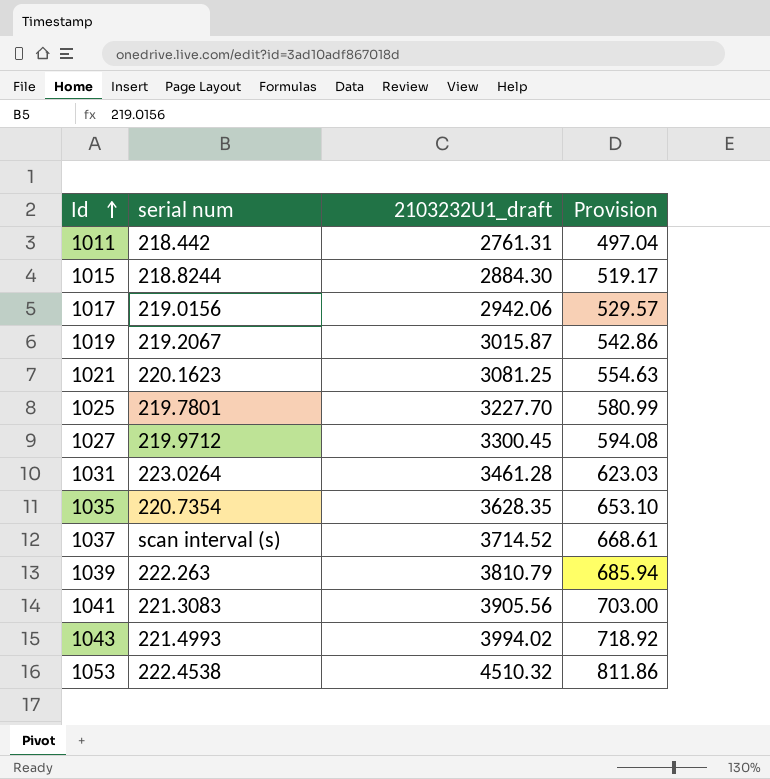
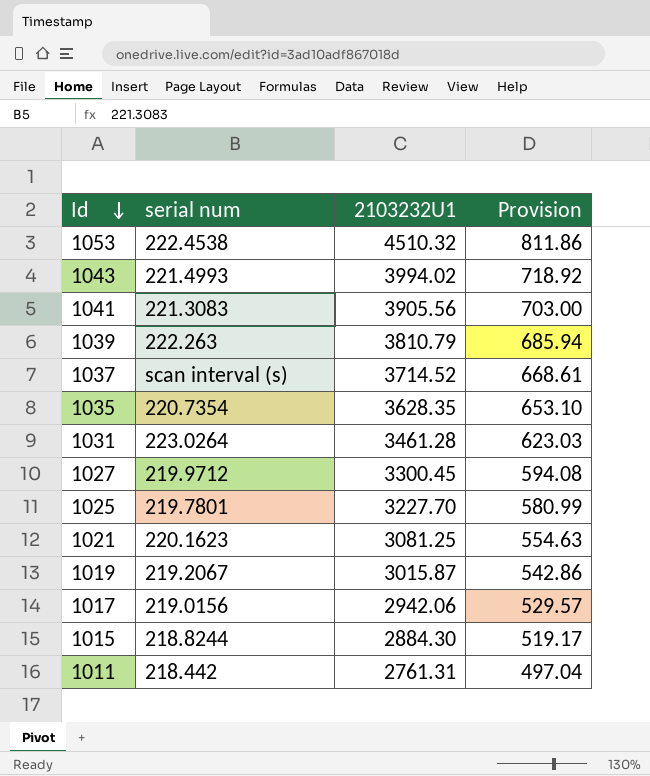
row order: Id ascending -> Id descending
column name: 2103232U1_draft -> 2103232U1

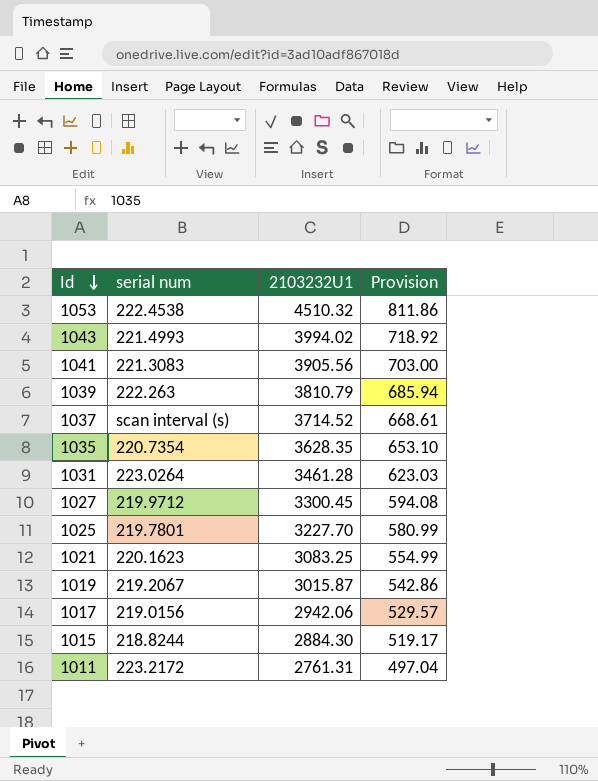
1021 | 2103232U1: 3081.25 -> 3083.25
1021 | Provision: 554.63 -> 554.99
1011 | serial num: 218.442 -> 223.2172

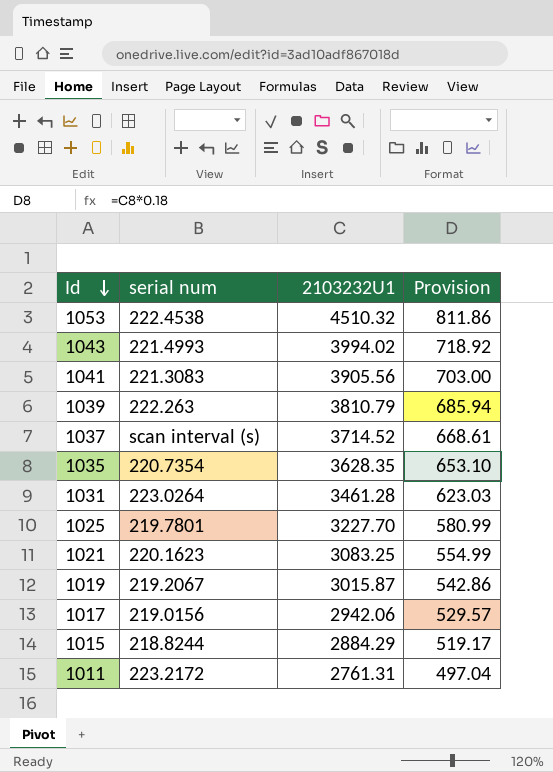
row 1027: 219.9712 | 3300.45 | 594.08 -> none
1015 | 2103232U1: 2884.30 -> 2884.29

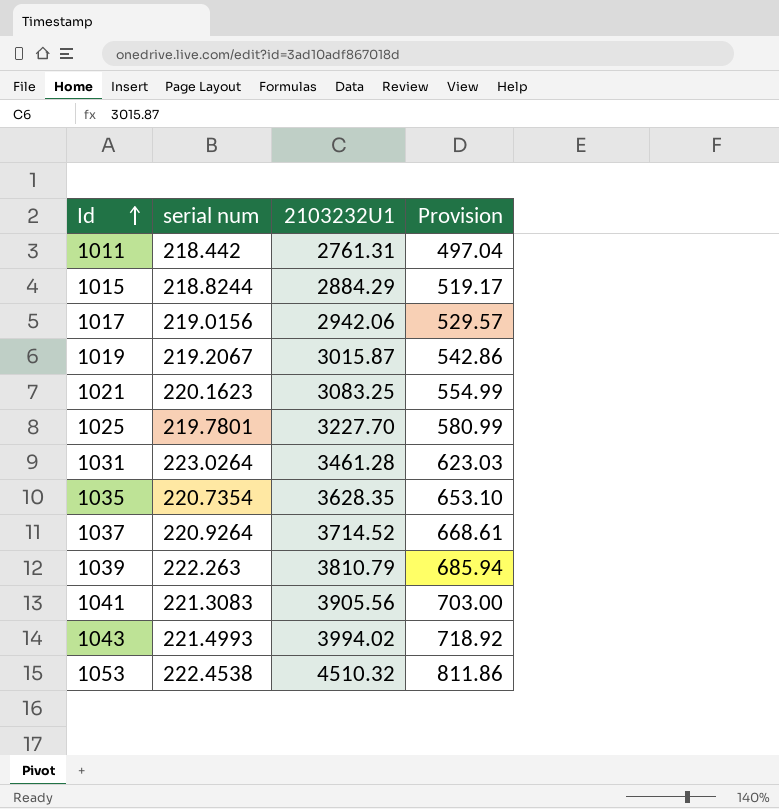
row order: Id descending -> Id ascending
1011 | serial num: 223.2172 -> 218.442
1037 | serial num: scan interval (s) -> 220.9264

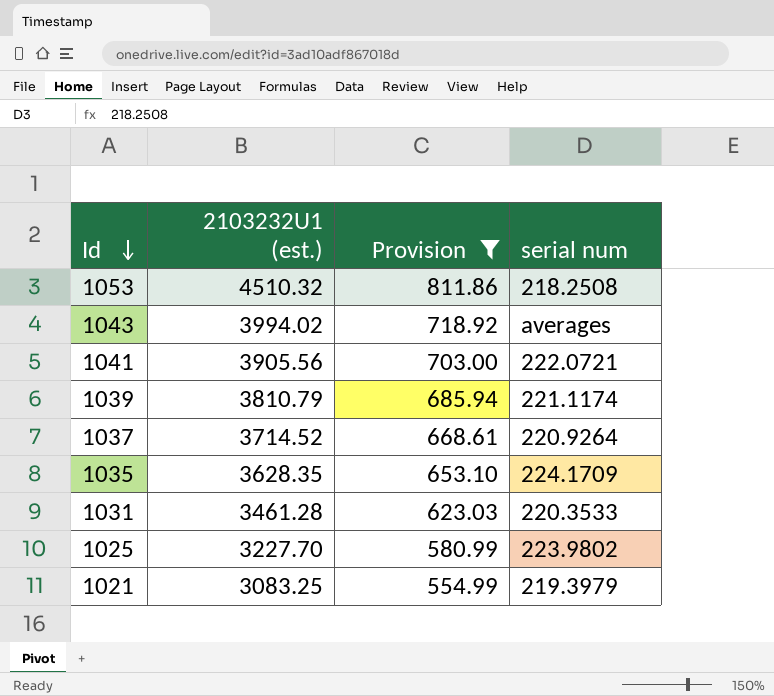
filter: none -> Provision >= 554.99
row order: Id ascending -> Id descending
column name: 2103232U1 -> 2103232U1 (est.)
column serial num | position: 2 -> 4
1053 | serial num: 222.4538 -> 218.2508
1043 | serial num: 221.4993 -> averages
1041 | serial num: 221.3083 -> 222.0721
1039 | serial num: 222.263 -> 221.1174
1035 | serial num: 220.7354 -> 224.1709
1031 | serial num: 223.0264 -> 220.3533
1025 | serial num: 219.7801 -> 223.9802
1021 | serial num: 220.1623 -> 219.3979

